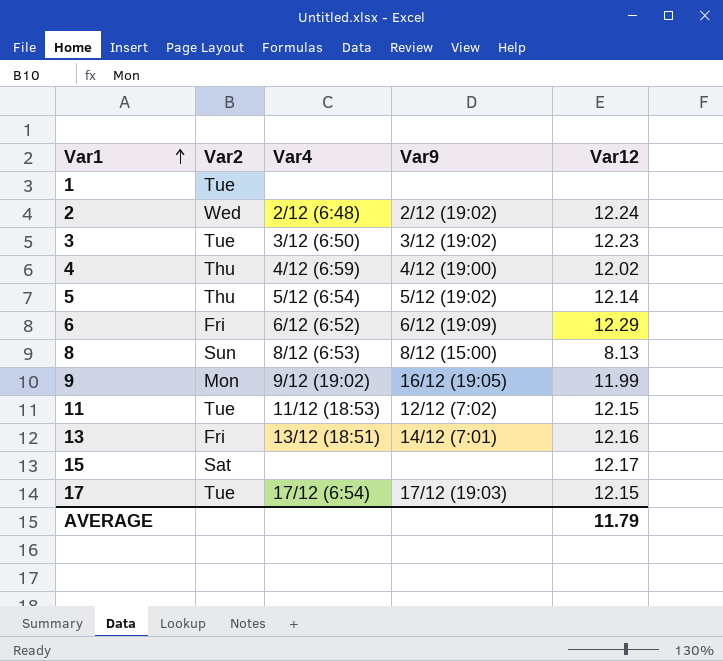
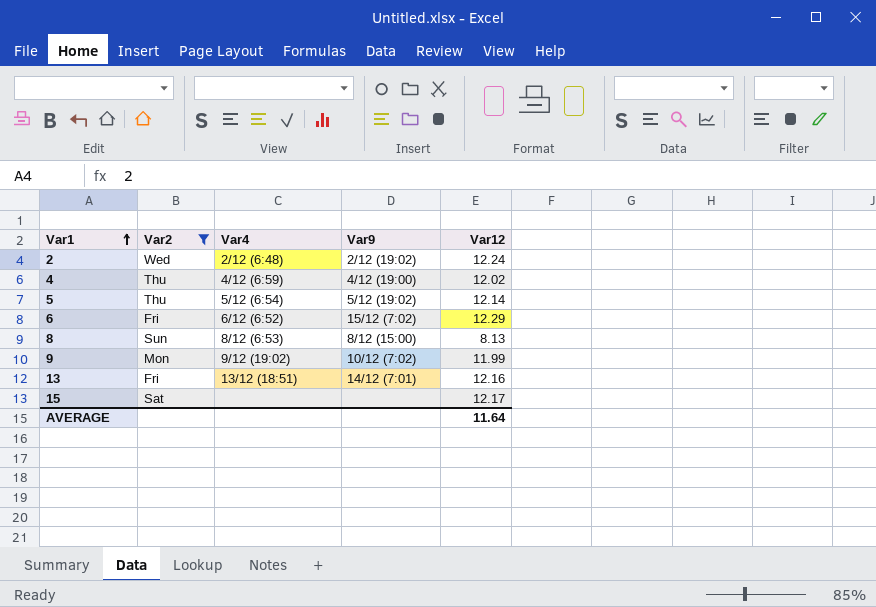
filter: none -> Var2 != Tue
6 | Var9: 6/12 (19:09) -> 15/12 (7:02)
9 | Var9: 16/12 (19:05) -> 10/12 (7:02)
AVERAGE | Var12: 11.79 -> 11.64

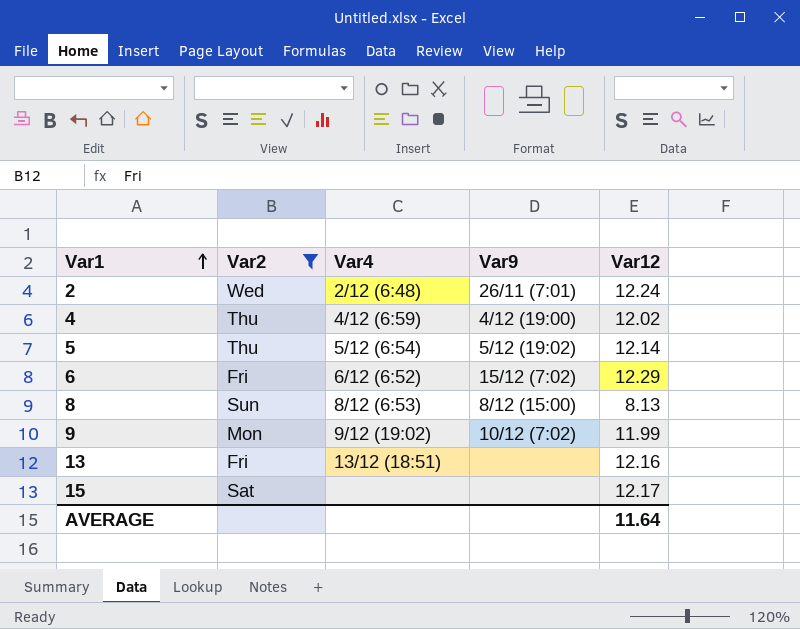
2 | Var9: 2/12 (19:02) -> 26/11 (7:01)
13 | Var9: 14/12 (7:01) -> none

